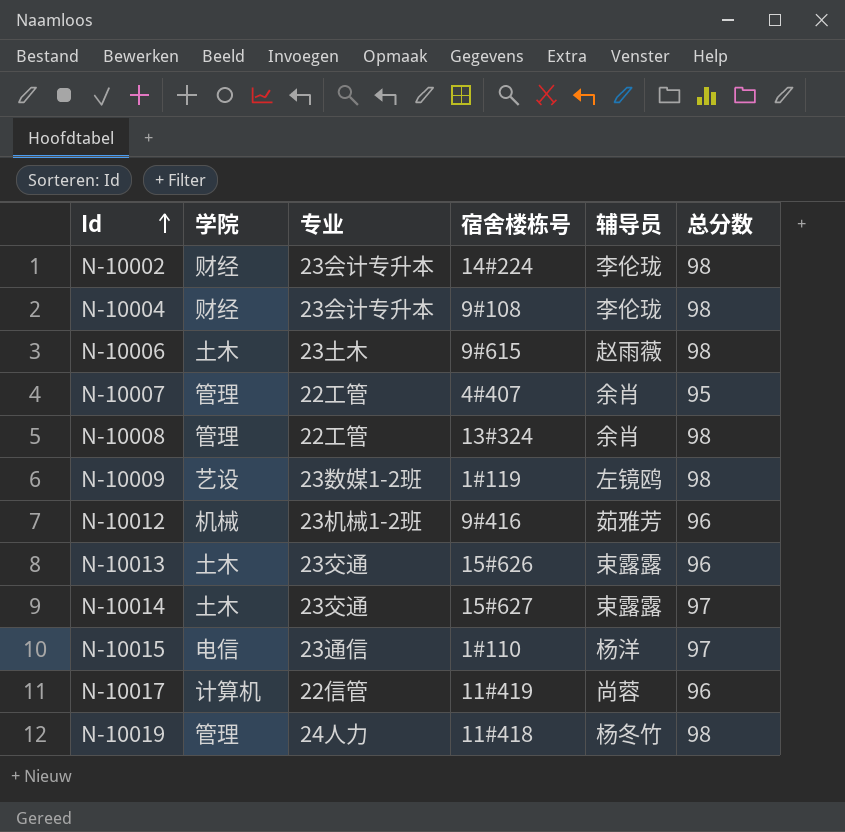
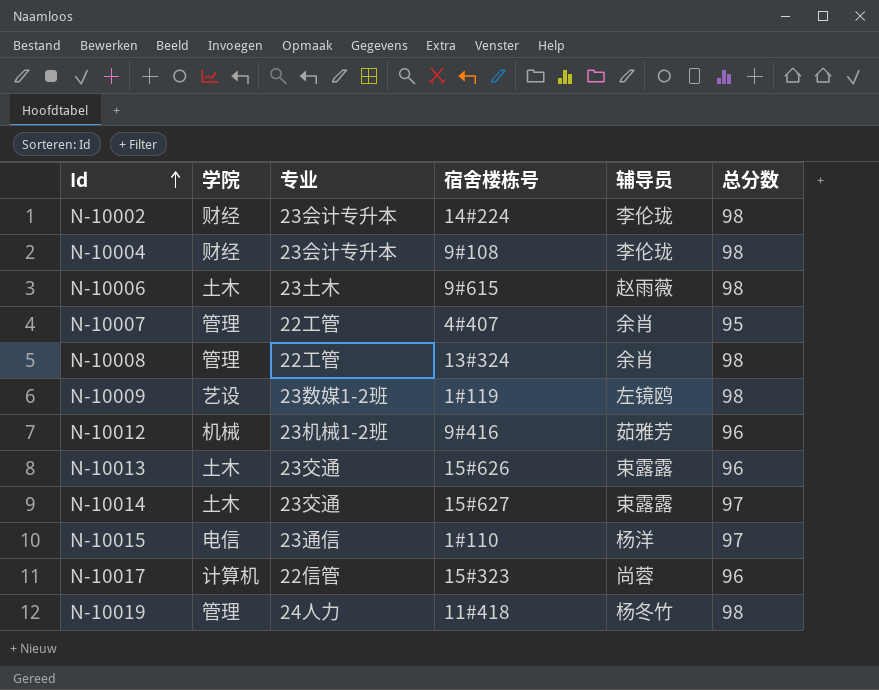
N-10017 | 宿舍楼栋号: 11#419 -> 15#323

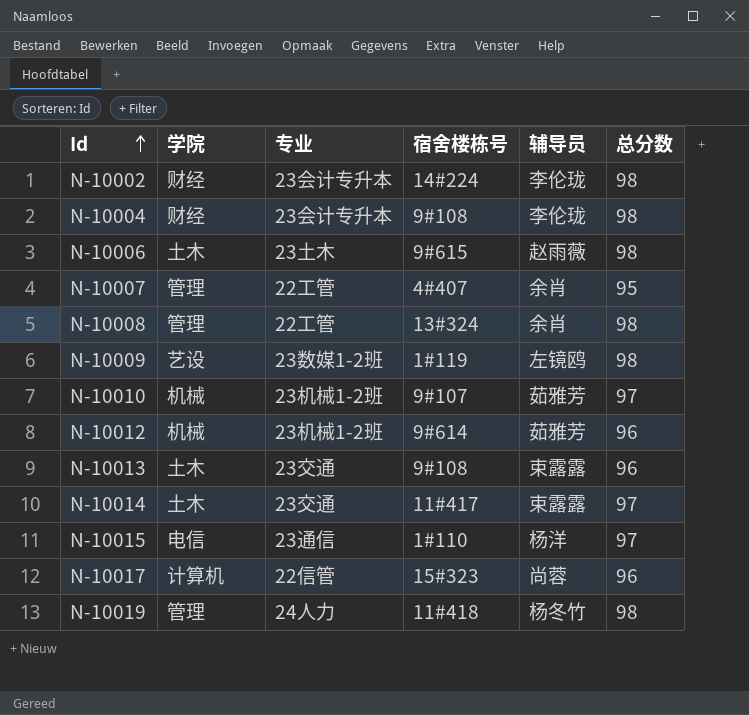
row N-10010: none -> 机械 | 23机械1-2班 | 9#107 | 茹雅芳 | 97
N-10012 | 宿舍楼栋号: 9#416 -> 9#614
N-10013 | 宿舍楼栋号: 15#626 -> 9#108
N-10014 | 宿舍楼栋号: 15#627 -> 11#417

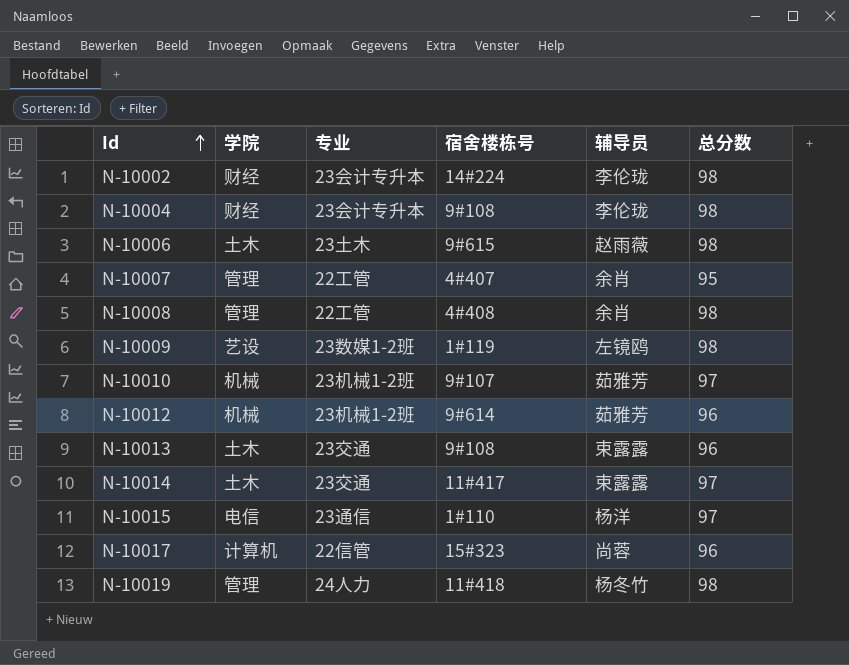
N-10008 | 宿舍楼栋号: 13#324 -> 4#408

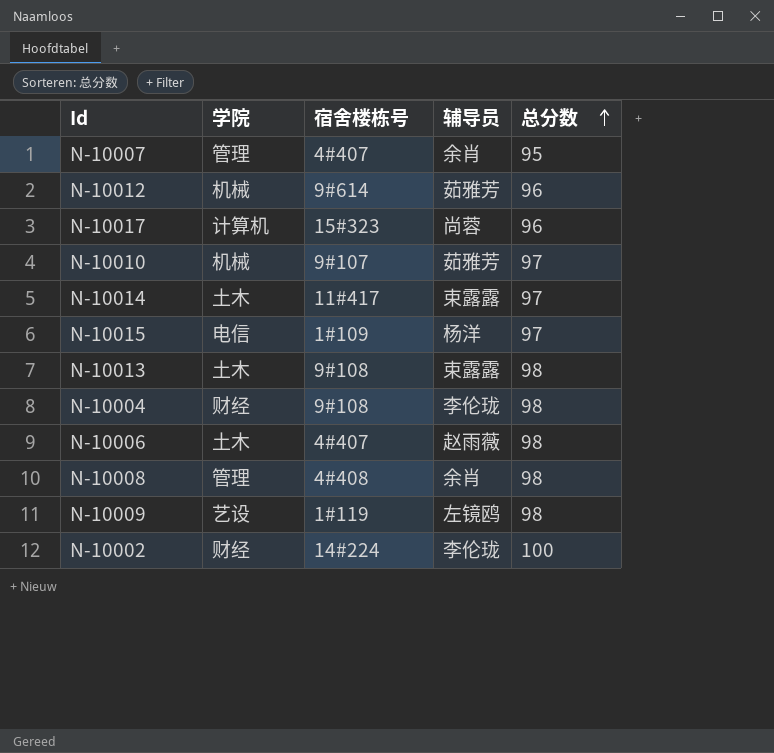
row order: Id ascending -> 总分数 ascending
column 专业 | position: 3 -> none
row N-10019: 管理 | 24人力 | 11#418 | 杨冬竹 | 98 -> none
N-10015 | 宿舍楼栋号: 1#110 -> 1#109
N-10013 | 总分数: 96 -> 98
N-10006 | 宿舍楼栋号: 9#615 -> 4#407
N-10002 | 总分数: 98 -> 100

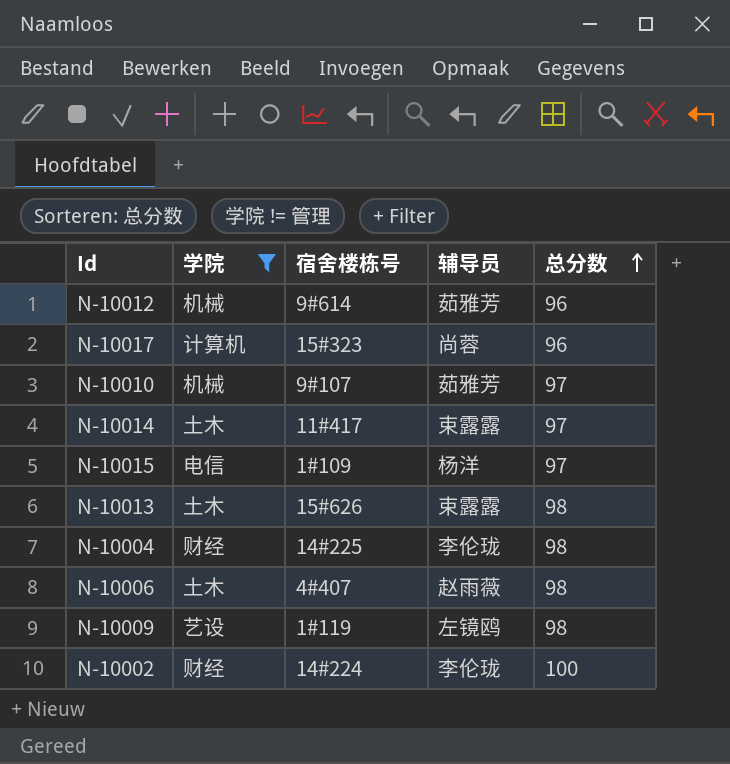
filter: none -> 学院 != 管理
N-10013 | 宿舍楼栋号: 9#108 -> 15#626
N-10004 | 宿舍楼栋号: 9#108 -> 14#225

